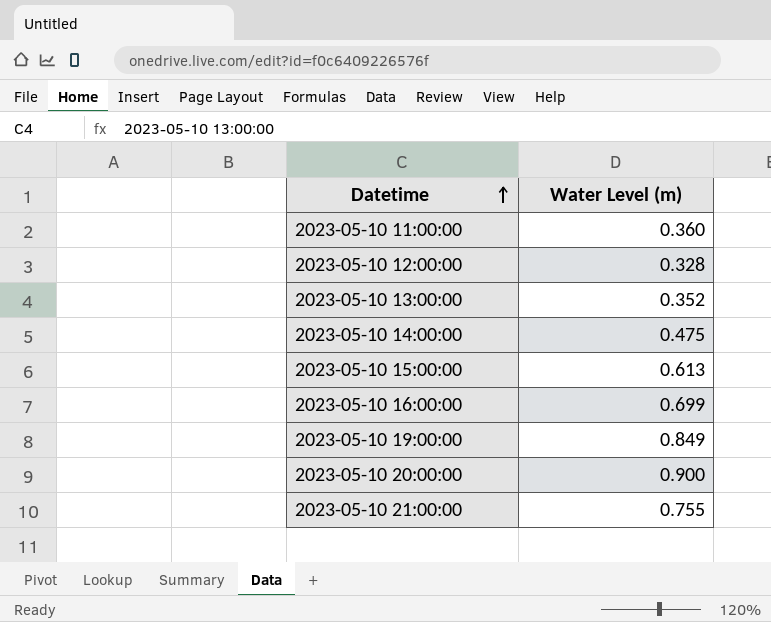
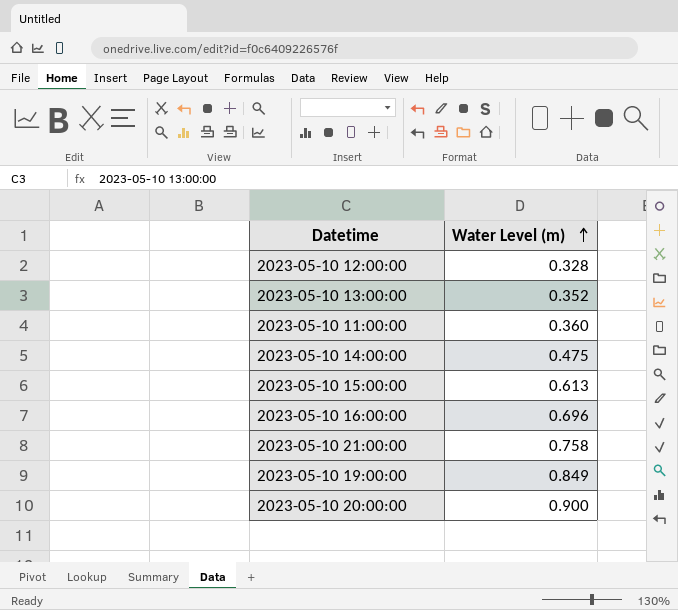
row order: Datetime ascending -> Water Level (m) ascending
2023-05-10 16:00:00 | Water Level (m): 0.699 -> 0.696
2023-05-10 21:00:00 | Water Level (m): 0.755 -> 0.758

